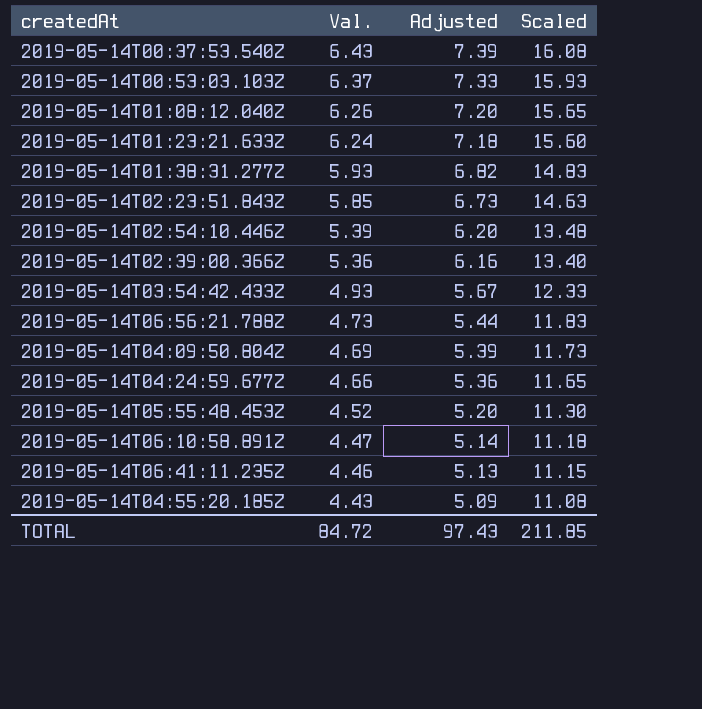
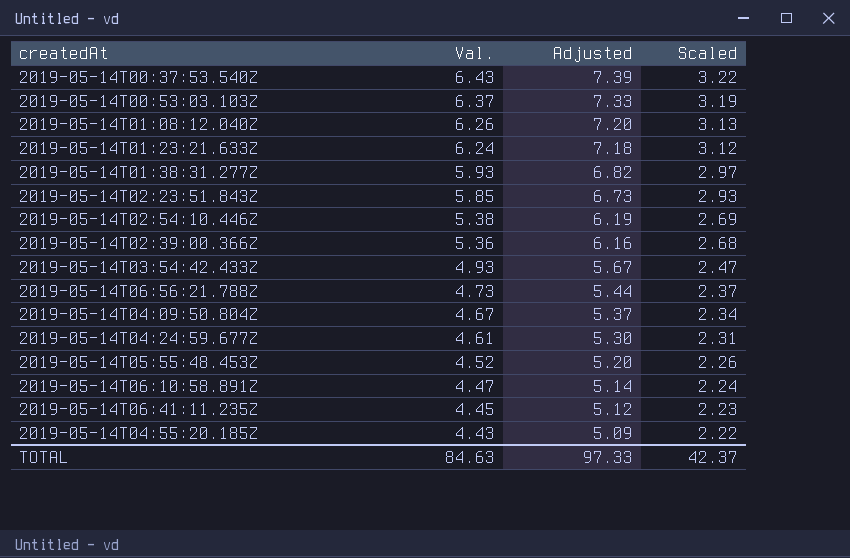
column Scaled | formula: [Val.] * 2.5 -> [Val.] * 0.5
2019-05-14T02:54:10.446Z | Val.: 5.39 -> 5.38
2019-05-14T02:54:10.446Z | Adjusted: 6.20 -> 6.19
2019-05-14T04:09:50.804Z | Val.: 4.69 -> 4.67
2019-05-14T04:09:50.804Z | Adjusted: 5.39 -> 5.37
2019-05-14T04:24:59.677Z | Val.: 4.66 -> 4.61
2019-05-14T04:24:59.677Z | Adjusted: 5.36 -> 5.30
2019-05-14T06:41:11.235Z | Val.: 4.46 -> 4.45
2019-05-14T06:41:11.235Z | Adjusted: 5.13 -> 5.12
TOTAL | Val.: 84.72 -> 84.63
TOTAL | Adjusted: 97.43 -> 97.33
TOTAL | Scaled: 211.85 -> 42.37

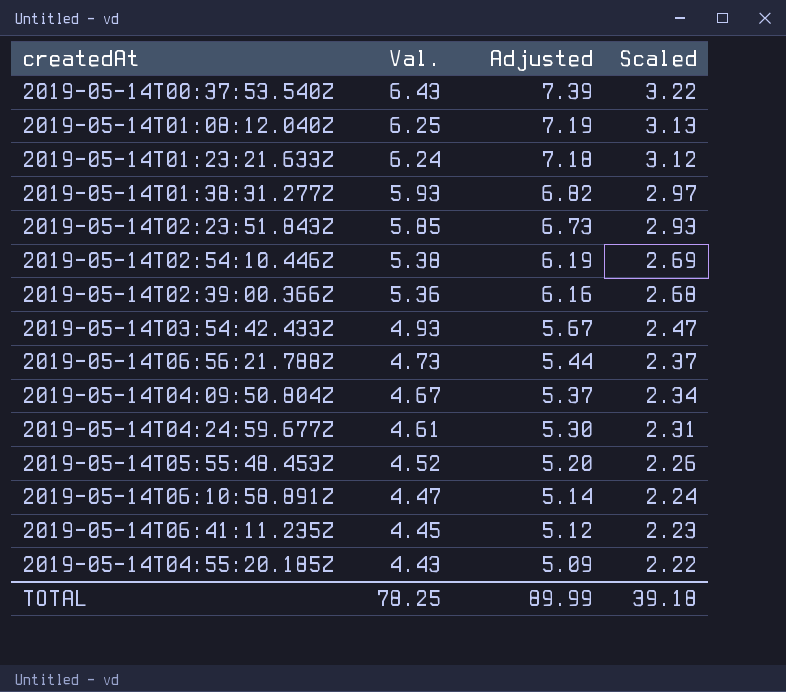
row 2019-05-14T00:53:03.103Z: 6.37 | 7.33 | 3.19 -> none
2019-05-14T01:08:12.040Z | Val.: 6.26 -> 6.25
2019-05-14T01:08:12.040Z | Adjusted: 7.20 -> 7.19
TOTAL | Val.: 84.63 -> 78.25
TOTAL | Adjusted: 97.33 -> 89.99
TOTAL | Scaled: 42.37 -> 39.18

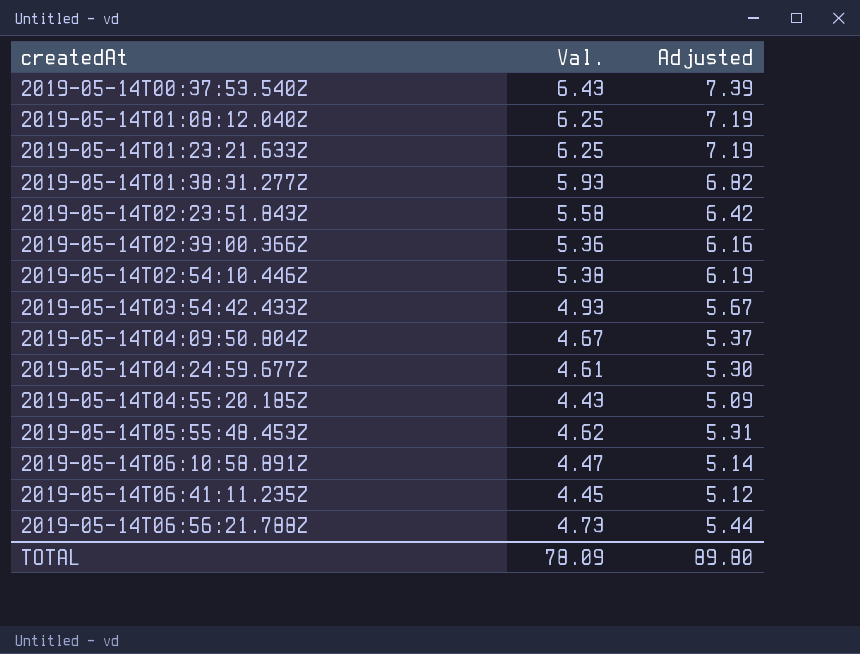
row order: Val. descending -> createdAt ascending
column Scaled | formula: [Val.] * 0.5 -> none
2019-05-14T01:23:21.633Z | Val.: 6.24 -> 6.25
2019-05-14T01:23:21.633Z | Adjusted: 7.18 -> 7.19
2019-05-14T02:23:51.843Z | Val.: 5.85 -> 5.58
2019-05-14T02:23:51.843Z | Adjusted: 6.73 -> 6.42
2019-05-14T05:55:48.453Z | Val.: 4.52 -> 4.62
2019-05-14T05:55:48.453Z | Adjusted: 5.20 -> 5.31
TOTAL | Val.: 78.25 -> 78.09
TOTAL | Adjusted: 89.99 -> 89.80

